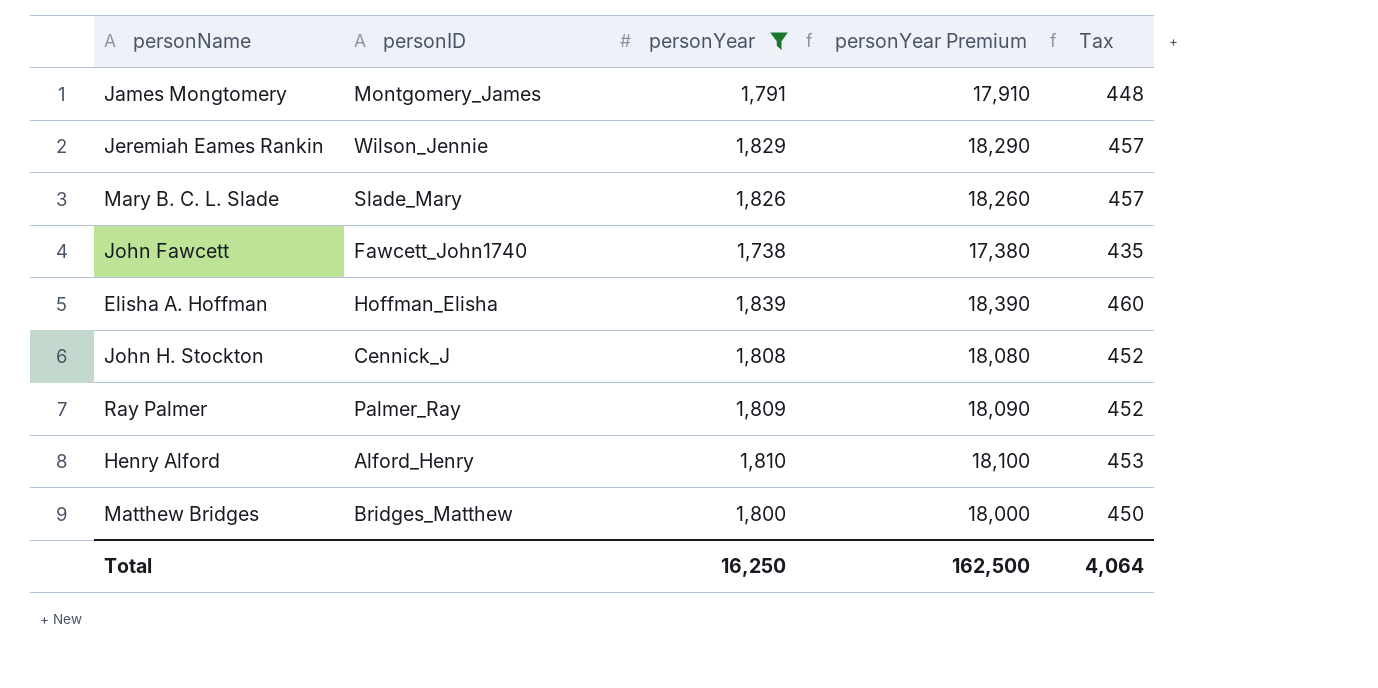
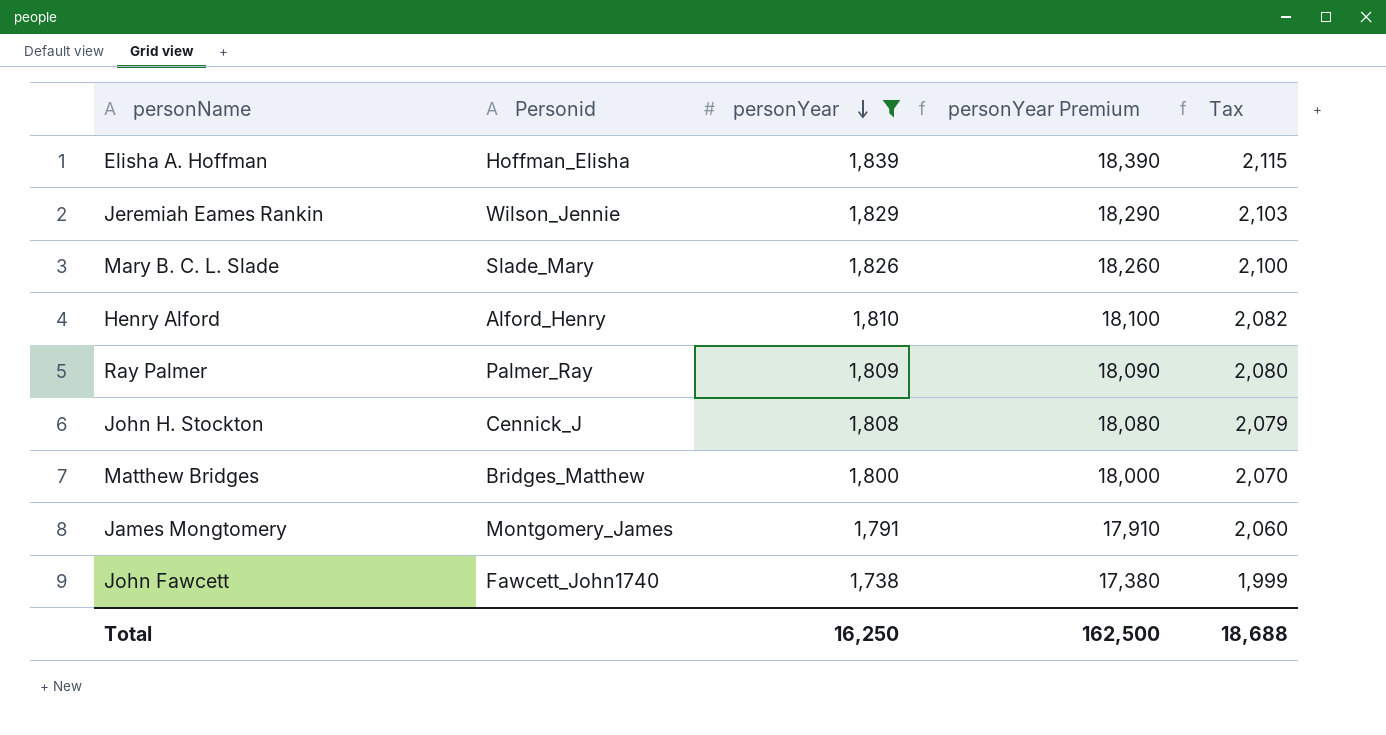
row order: none -> personYear descending
column name: personID -> Personid
column Tax | formula: [personYear] * 0.25 -> [personYear] * 1.15
Total | Tax: 4,064 -> 18,688

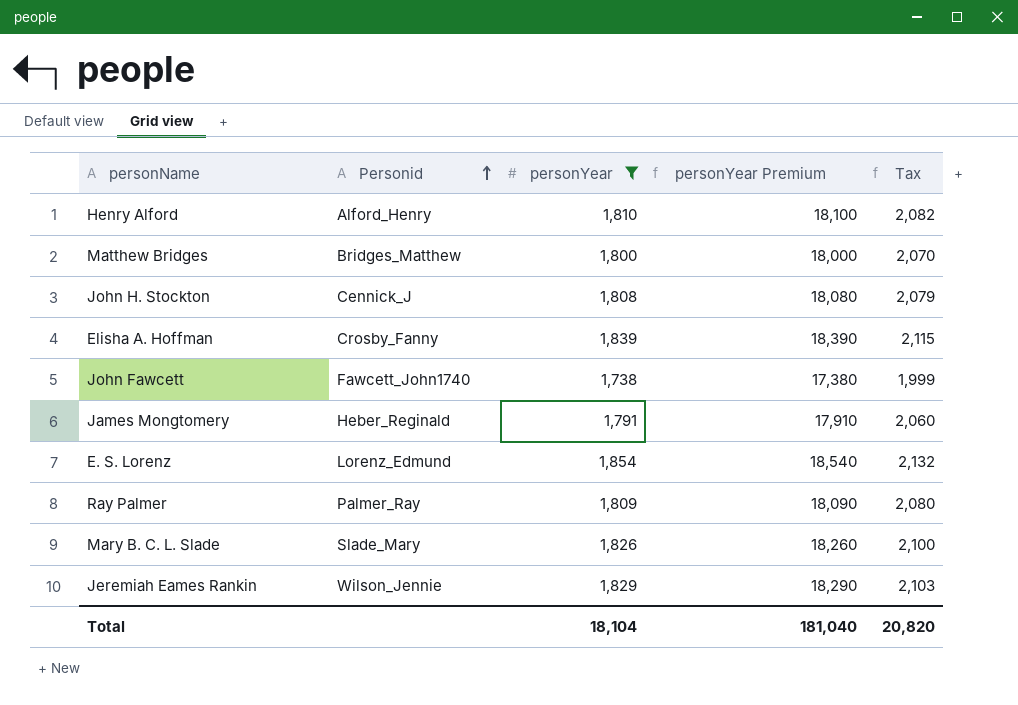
row order: personYear descending -> Personid ascending
Elisha A. Hoffman | Personid: Hoffman_Elisha -> Crosby_Fanny
James Mongtomery | Personid: Montgomery_James -> Heber_Reginald
row E. S. Lorenz: none -> Lorenz_Edmund | 1,854 | 18,540 | 2,132
Total | personYear: 16,250 -> 18,104
Total | personYear Premium: 162,500 -> 181,040
Total | Tax: 18,688 -> 20,820

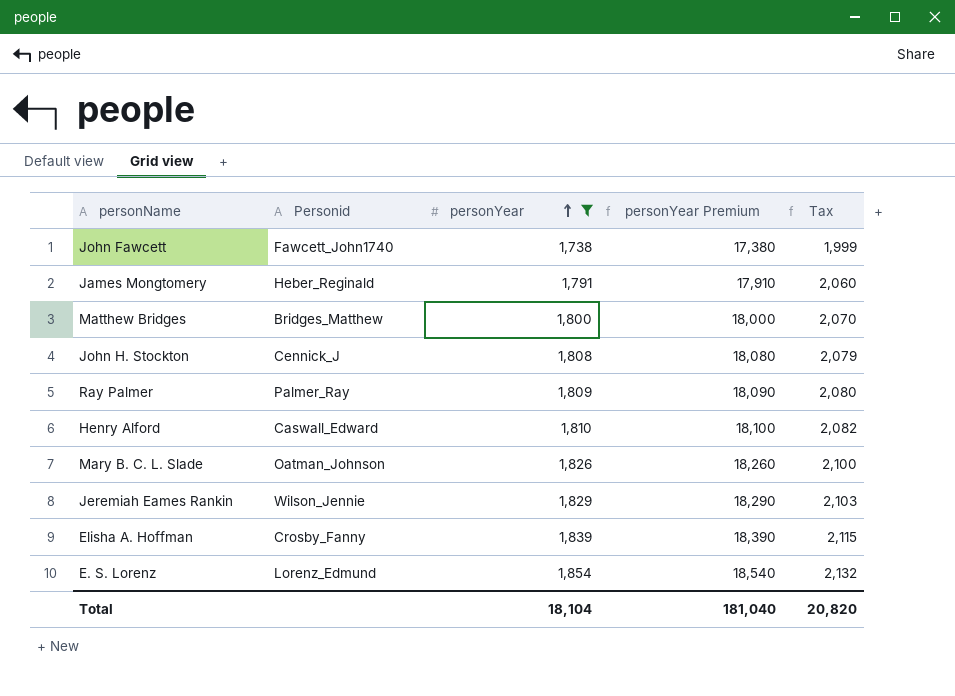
row order: Personid ascending -> personYear ascending
Henry Alford | Personid: Alford_Henry -> Caswall_Edward
Mary B. C. L. Slade | Personid: Slade_Mary -> Oatman_Johnson

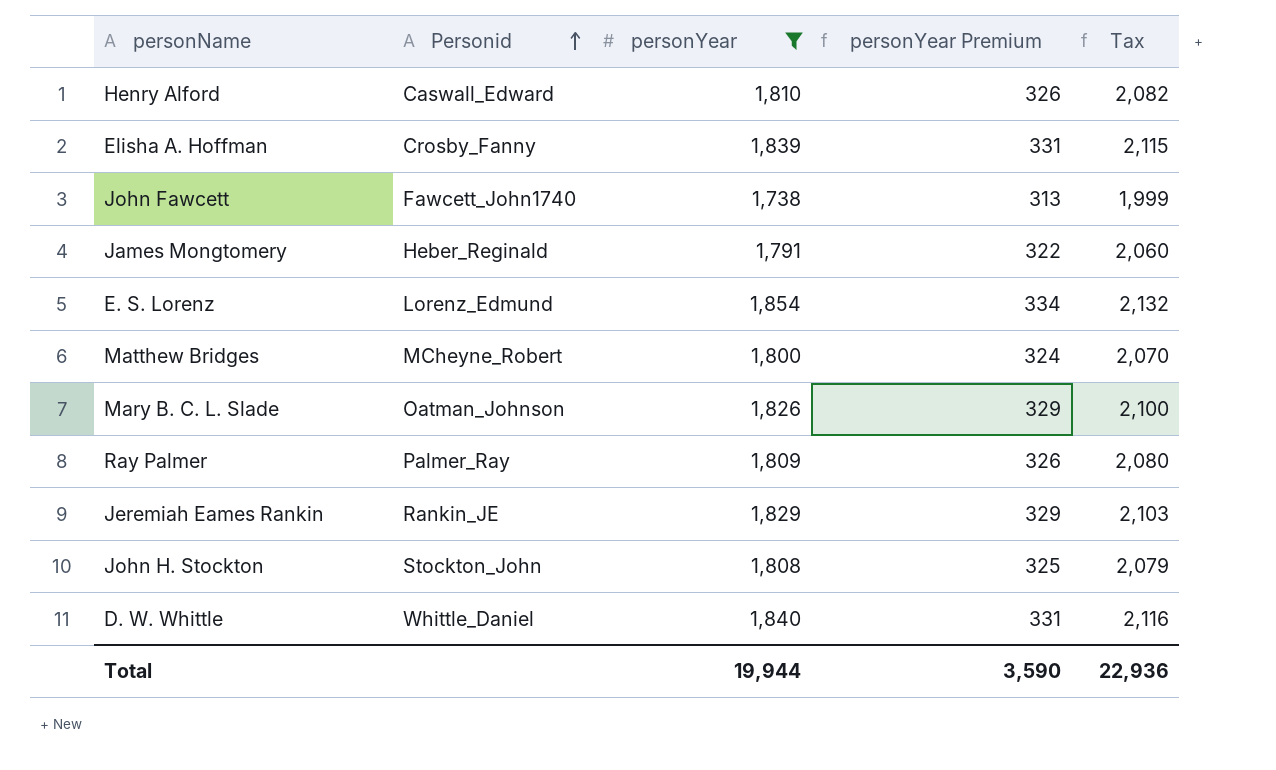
row order: personYear ascending -> Personid ascending
column personYear Premium | formula: [personYear] * 10 -> [personYear] * 0.18
Matthew Bridges | Personid: Bridges_Matthew -> MCheyne_Robert
Jeremiah Eames Rankin | Personid: Wilson_Jennie -> Rankin_JE
John H. Stockton | Personid: Cennick_J -> Stockton_John
row D. W. Whittle: none -> Whittle_Daniel | 1,840 | 331 | 2,116
Total | personYear: 18,104 -> 19,944
Total | personYear Premium: 181,040 -> 3,590
Total | Tax: 20,820 -> 22,936

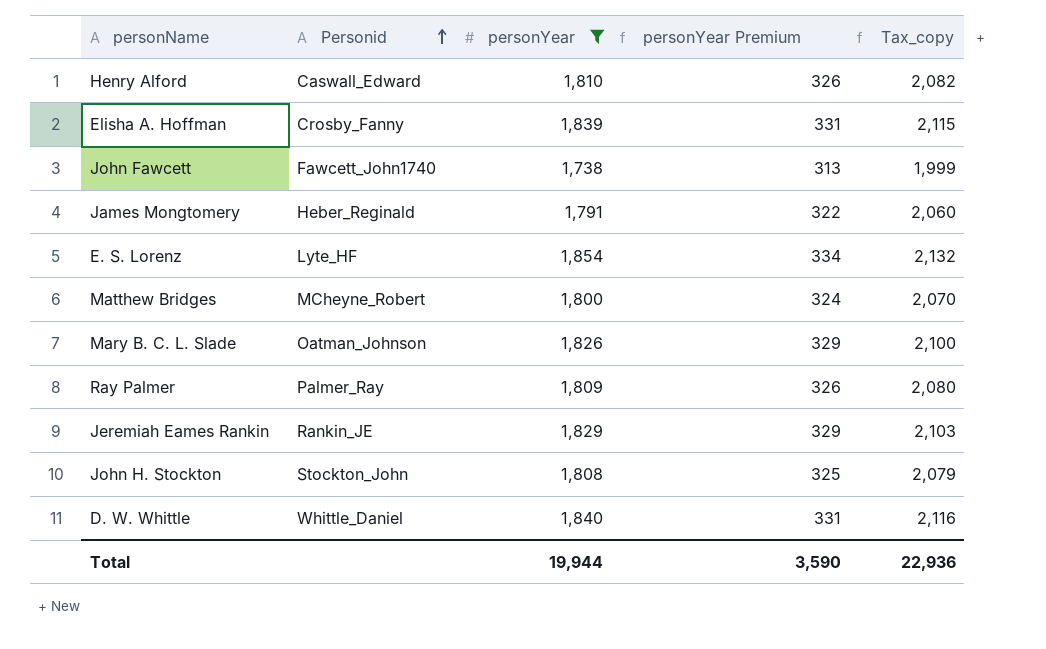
column name: Tax -> Tax_copy
E. S. Lorenz | Personid: Lorenz_Edmund -> Lyte_HF

